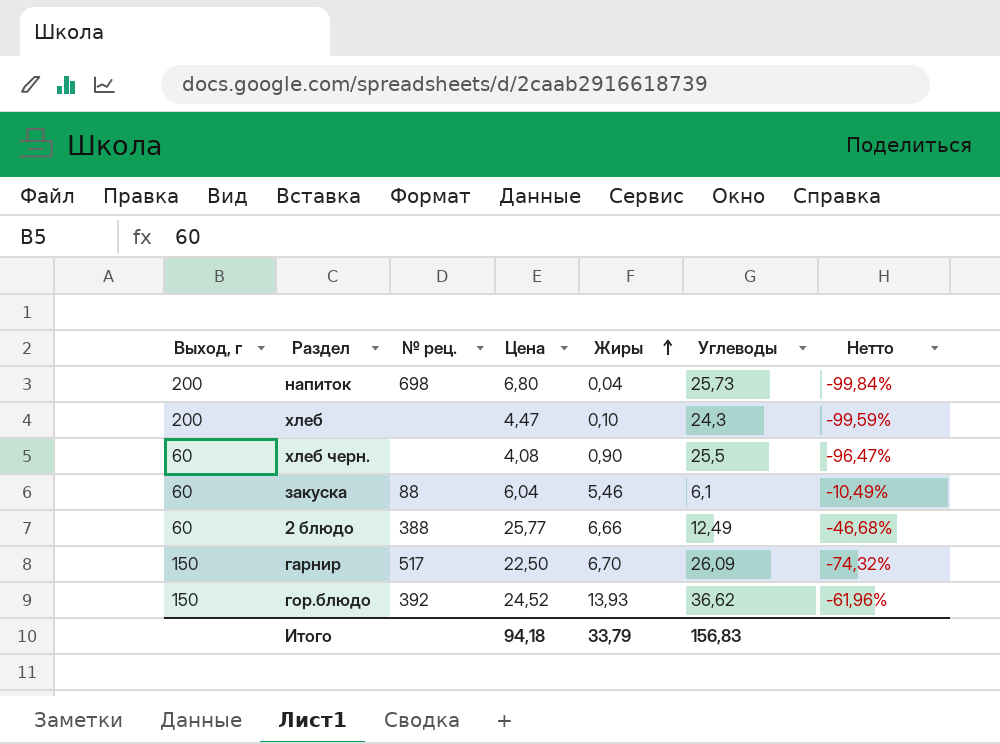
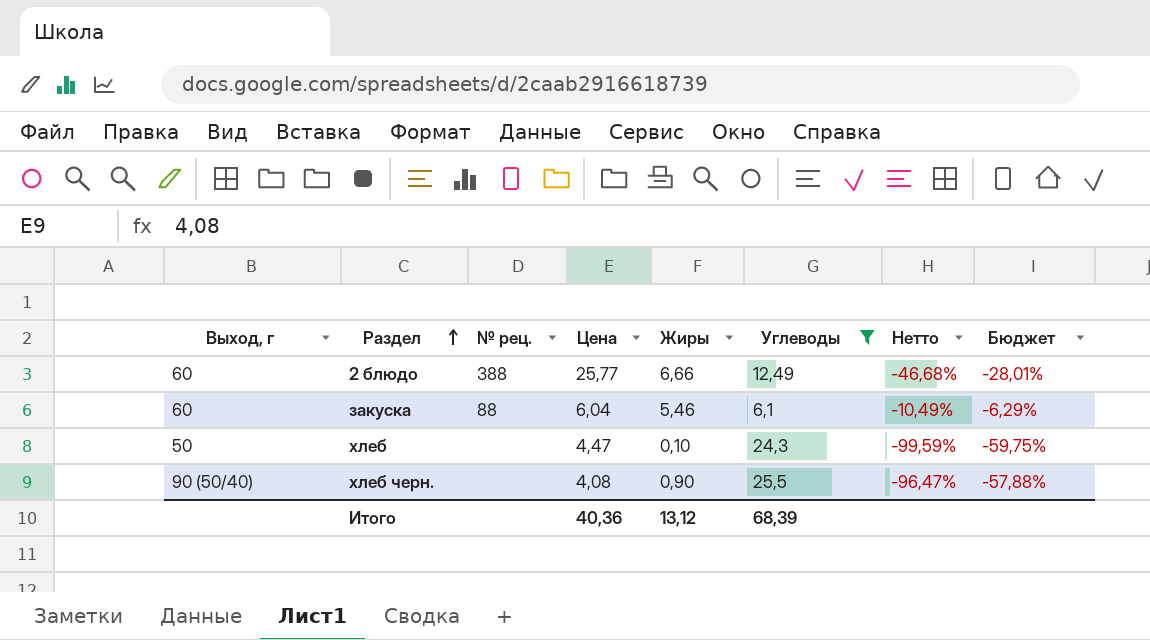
filter: none -> Углеводы <= 25,5
row order: Жиры ascending -> Раздел ascending
column Бюджет | formula: none -> [Нетто] * 0,6
хлеб | Выход, г: 200 -> 50
хлеб черн. | Выход, г: 60 -> 90 (50/40)
Итого | Цена: 94,18 -> 40,36
Итого | Жиры: 33,79 -> 13,12
Итого | Углеводы: 156,83 -> 68,39

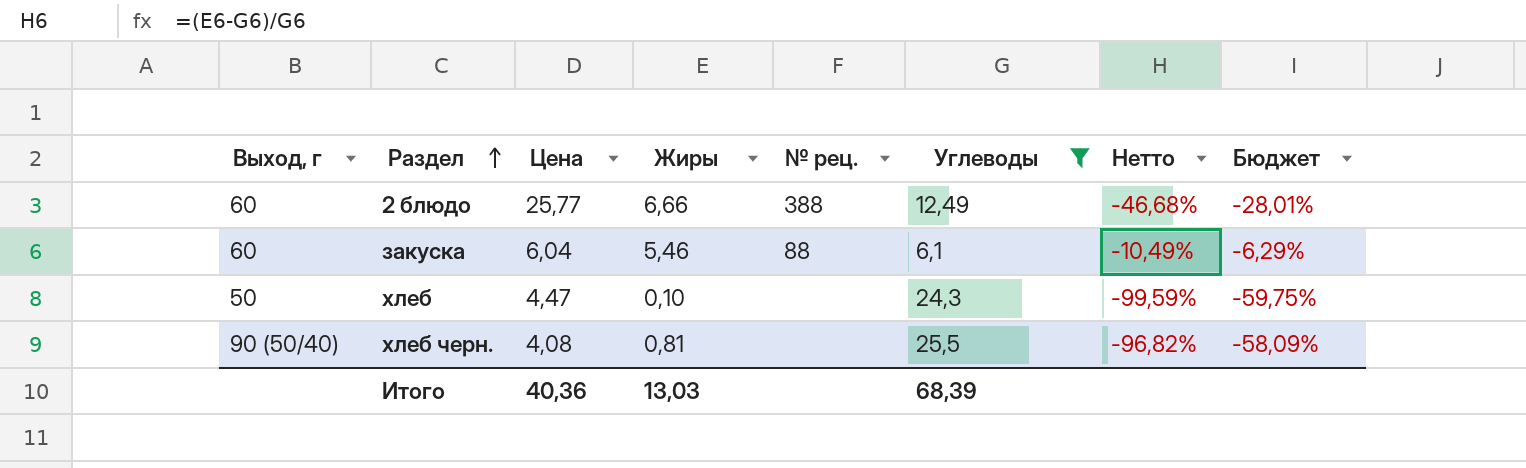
column № рец. | position: 3 -> 5
хлеб черн. | Жиры: 0,90 -> 0,81
хлеб черн. | Нетто: -96,47% -> -96,82%
хлеб черн. | Бюджет: -57,88% -> -58,09%
Итого | Жиры: 13,12 -> 13,03

